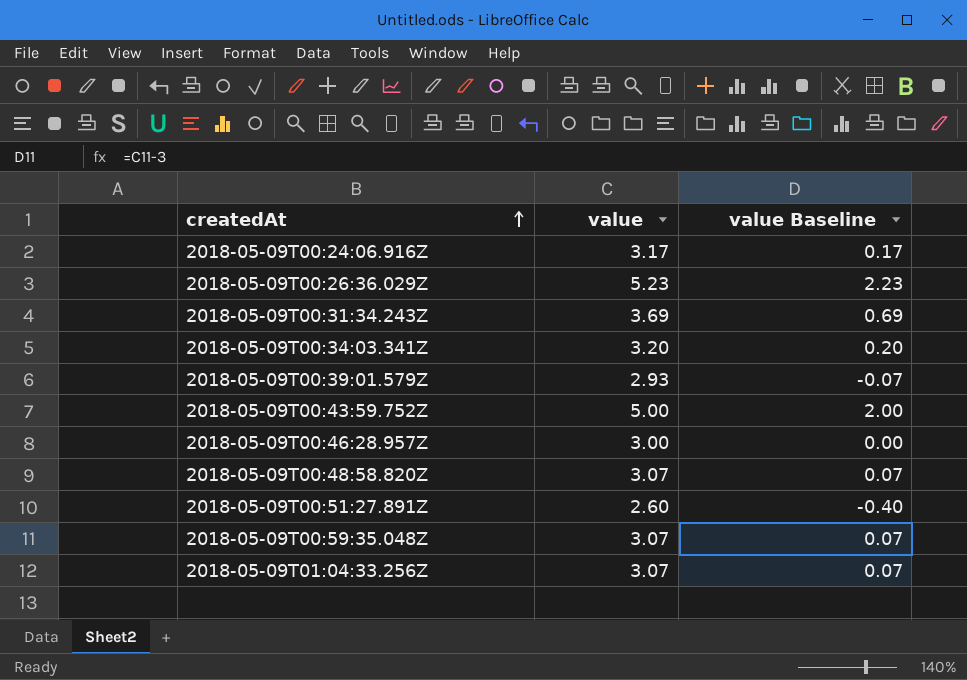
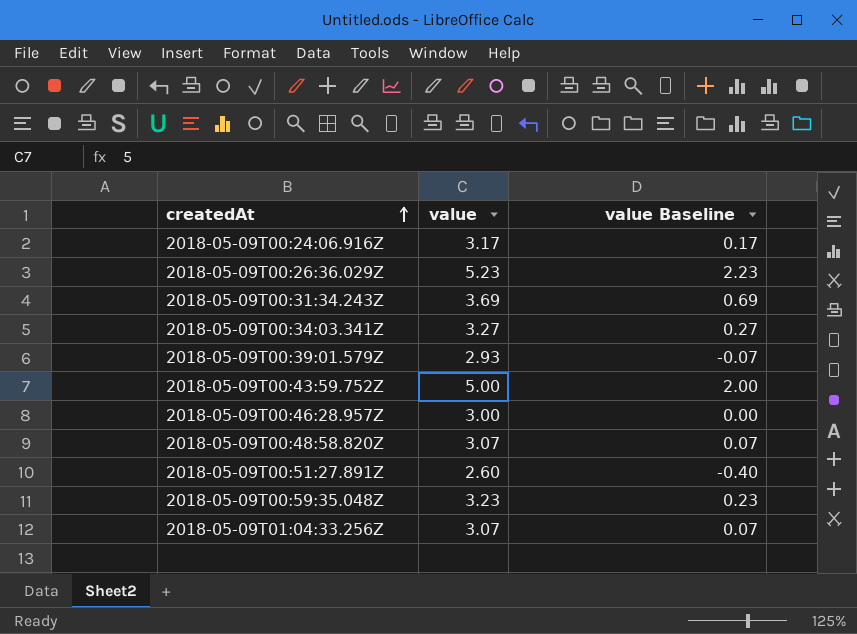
2018-05-09T00:34:03.341Z | value: 3.20 -> 3.27
2018-05-09T00:34:03.341Z | value Baseline: 0.20 -> 0.27
2018-05-09T00:59:35.048Z | value: 3.07 -> 3.23
2018-05-09T00:59:35.048Z | value Baseline: 0.07 -> 0.23

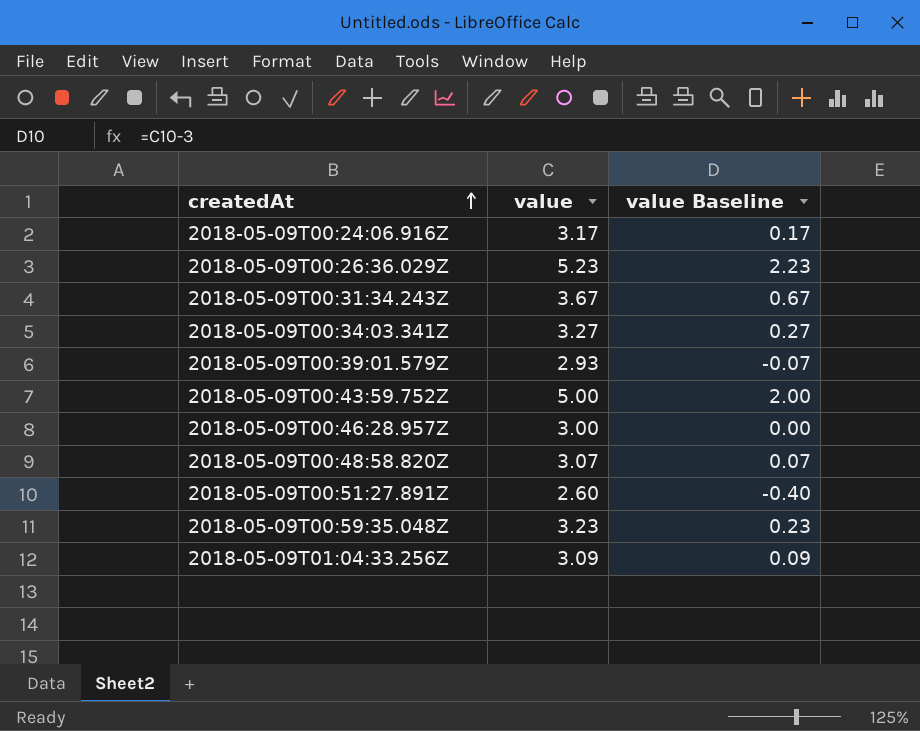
2018-05-09T00:31:34.243Z | value: 3.69 -> 3.67
2018-05-09T00:31:34.243Z | value Baseline: 0.69 -> 0.67
2018-05-09T01:04:33.256Z | value: 3.07 -> 3.09
2018-05-09T01:04:33.256Z | value Baseline: 0.07 -> 0.09

